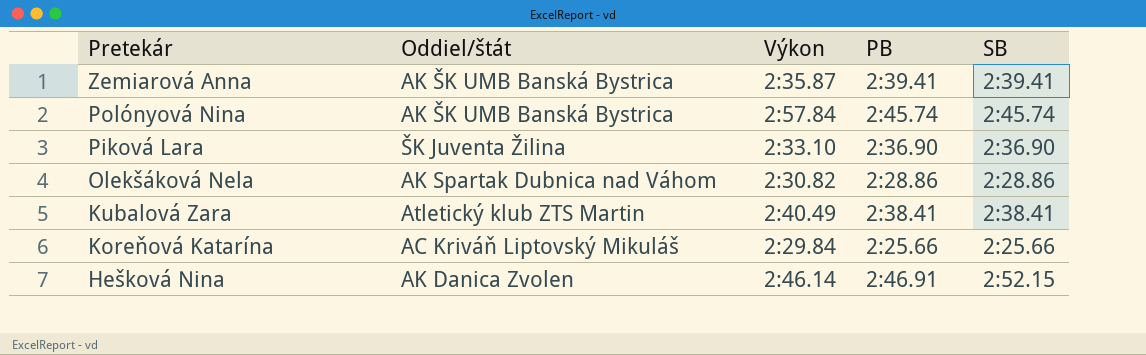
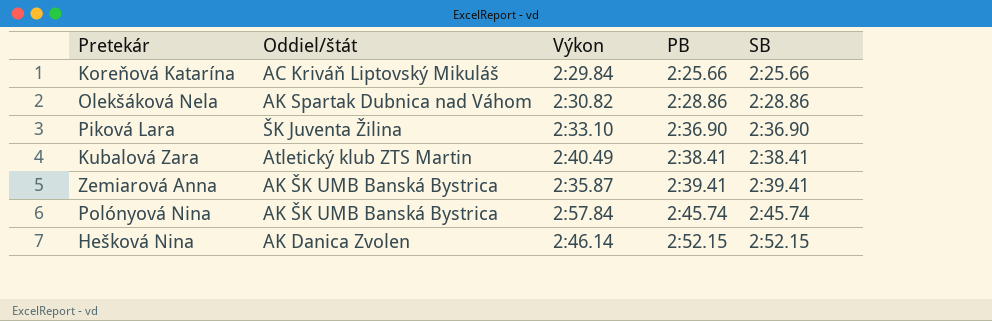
row order: Pretekár descending -> PB ascending
Hešková Nina | PB: 2:46.91 -> 2:52.15

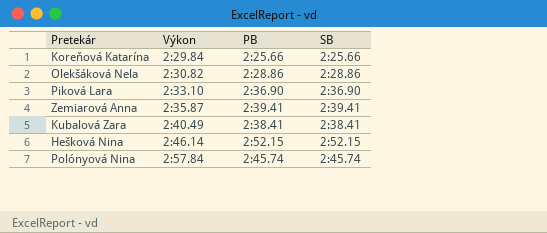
row order: PB ascending -> Výkon ascending
column Oddiel/štát | position: 2 -> none

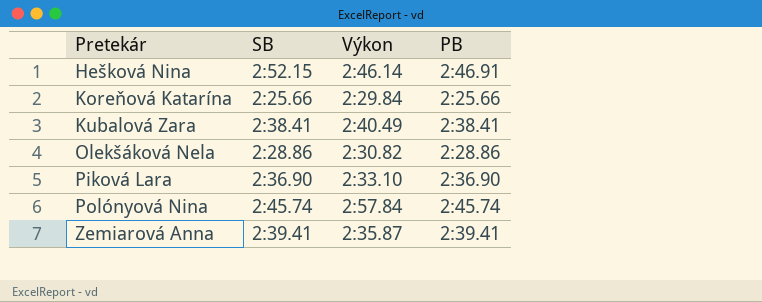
row order: Výkon ascending -> Pretekár ascending
column SB | position: 4 -> 2
Hešková Nina | PB: 2:52.15 -> 2:46.91

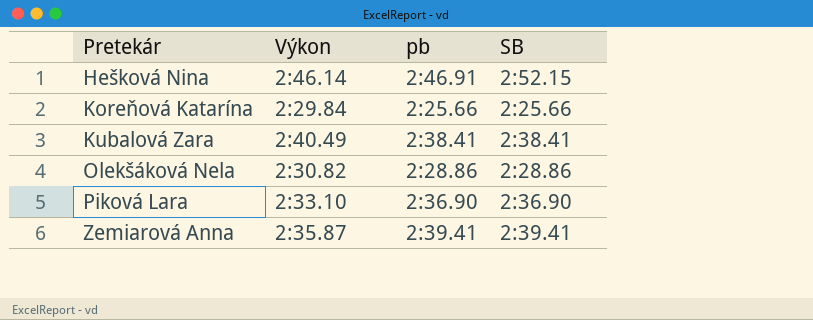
column name: PB -> pb
column SB | position: 2 -> 4
row Polónyová Nina: 2:45.74 | 2:57.84 | 2:45.74 -> none

